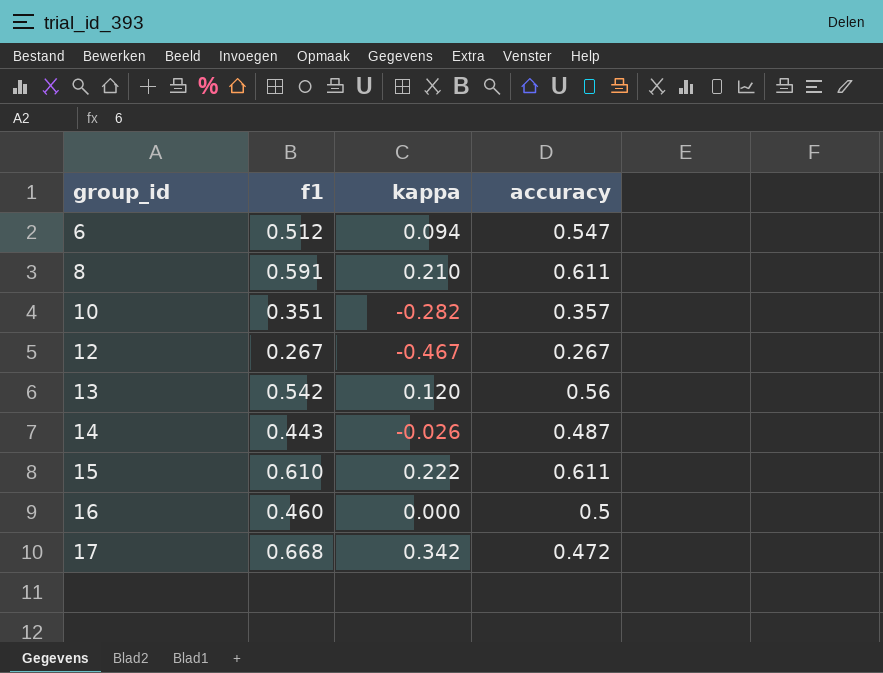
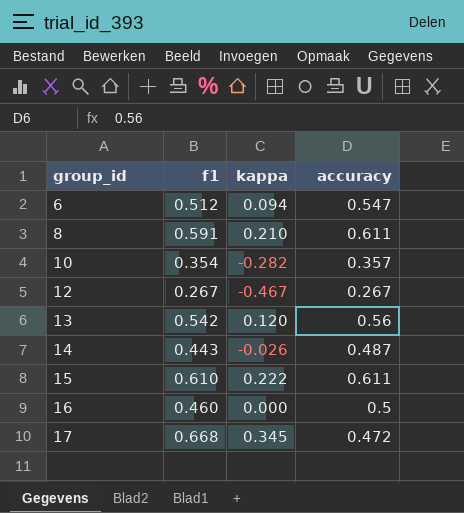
10 | f1: 0.351 -> 0.354
17 | kappa: 0.342 -> 0.345

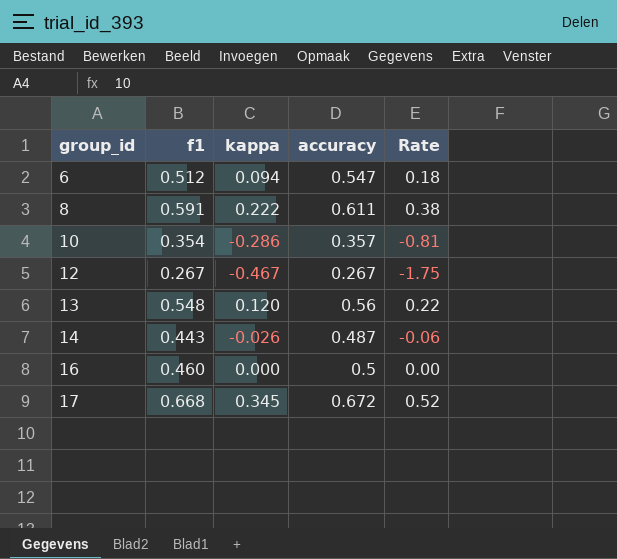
column Rate | formula: none -> [kappa] / [f1]
row 15: 0.610 | 0.222 | 0.611 -> none
8 | kappa: 0.210 -> 0.222
10 | kappa: -0.282 -> -0.286
13 | f1: 0.542 -> 0.548
17 | accuracy: 0.472 -> 0.672

